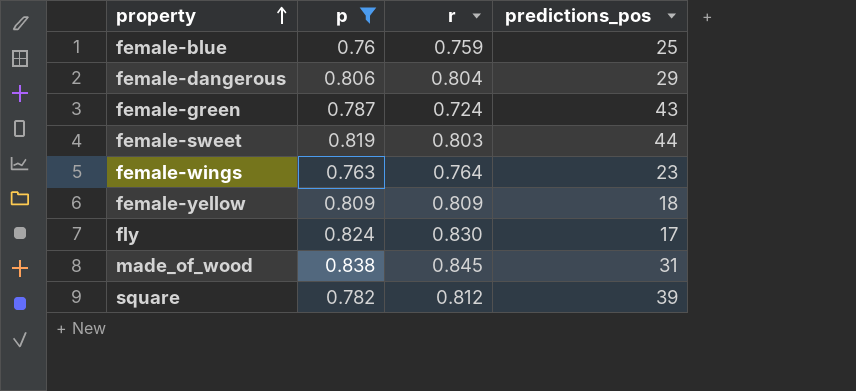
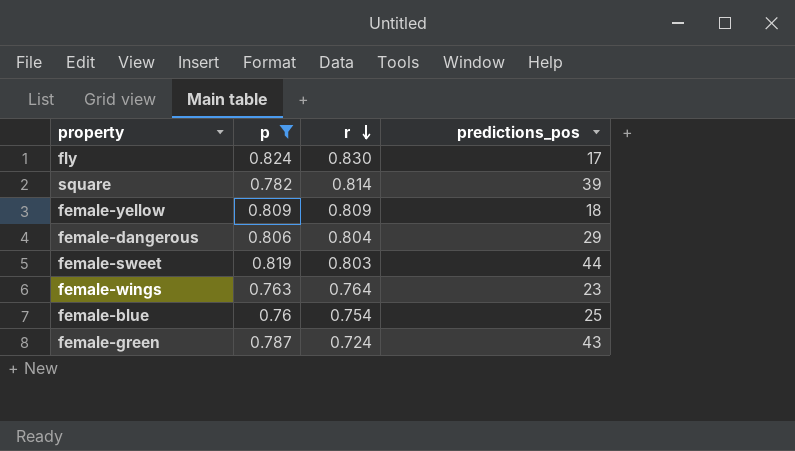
row order: property ascending -> r descending
row made_of_wood: 0.838 | 0.845 | 31 -> none
square | r: 0.812 -> 0.814
female-blue | r: 0.759 -> 0.754

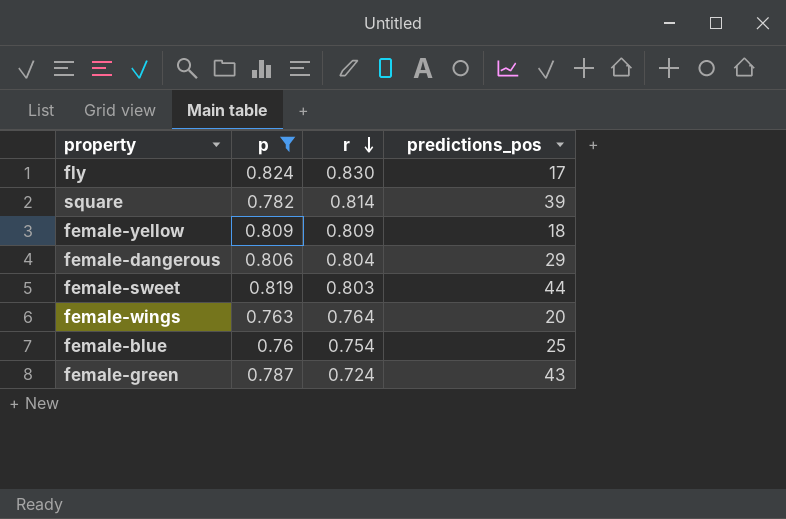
female-wings | predictions_pos: 23 -> 20

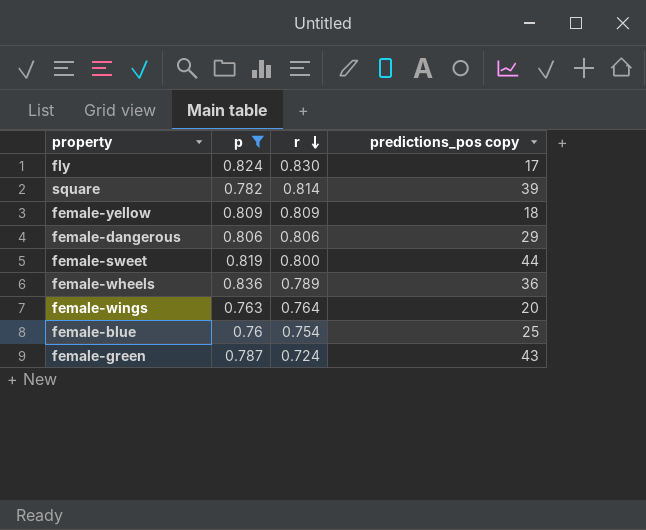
column name: predictions_pos -> predictions_pos copy
female-dangerous | r: 0.804 -> 0.806
female-sweet | r: 0.803 -> 0.800
row female-wheels: none -> 0.836 | 0.789 | 36

